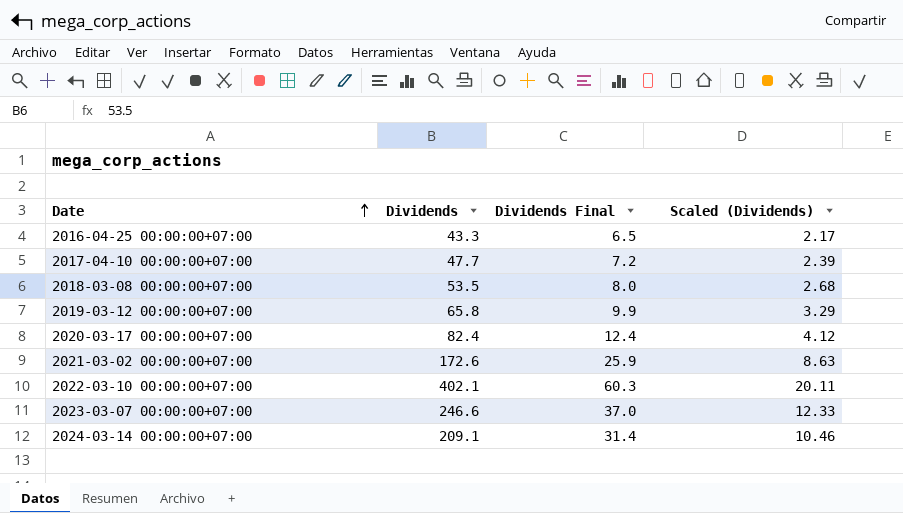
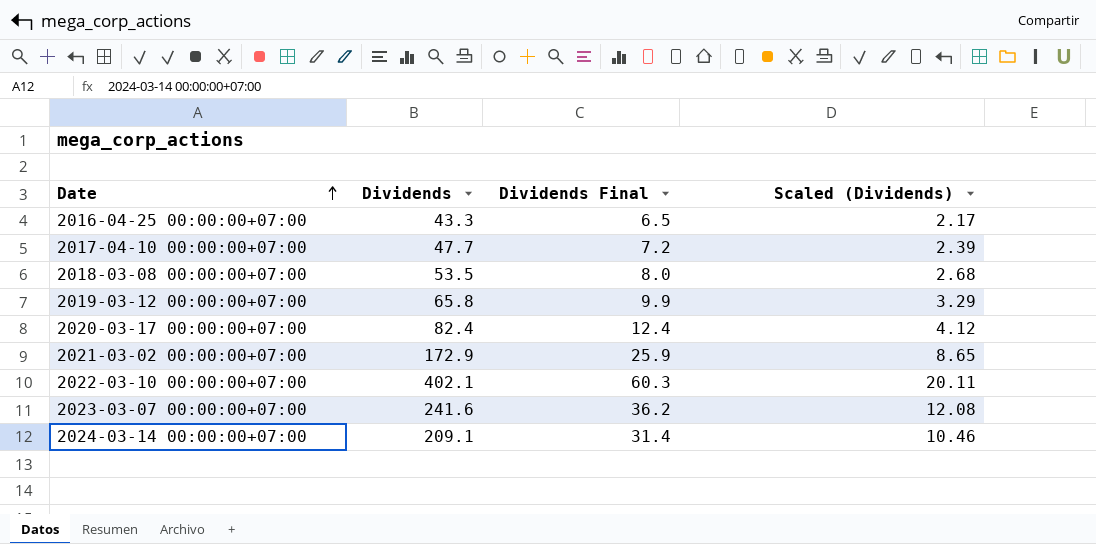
2021-03-02 00:00:00+07:00 | Dividends: 172.6 -> 172.9
2021-03-02 00:00:00+07:00 | Scaled (Dividends): 8.63 -> 8.65
2023-03-07 00:00:00+07:00 | Dividends: 246.6 -> 241.6
2023-03-07 00:00:00+07:00 | Dividends Final: 37.0 -> 36.2
2023-03-07 00:00:00+07:00 | Scaled (Dividends): 12.33 -> 12.08

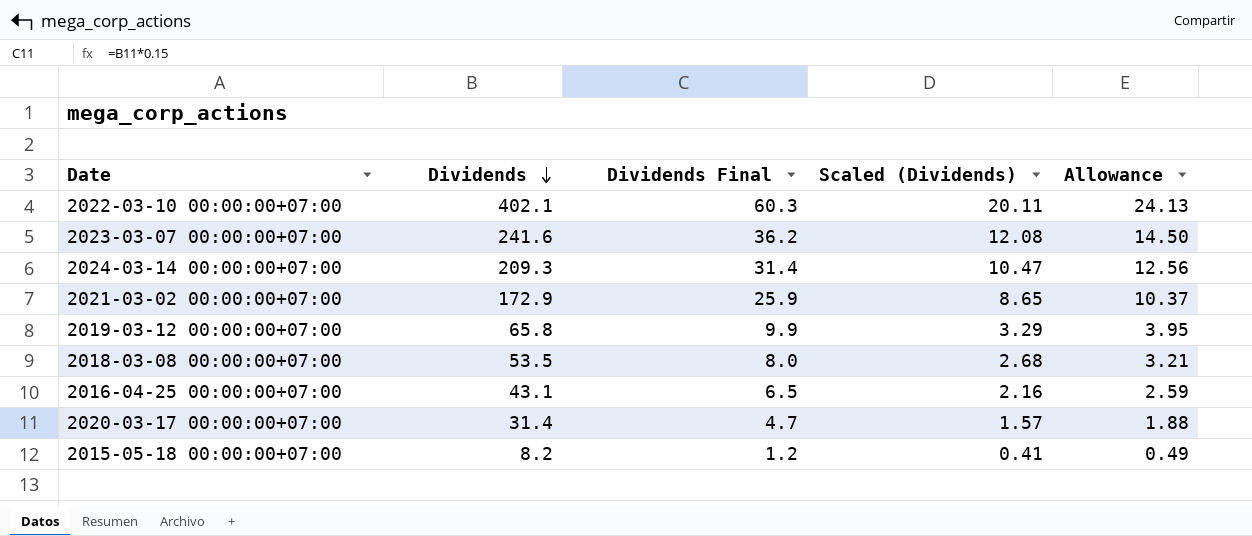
row order: Date ascending -> Dividends descending
column Allowance | formula: none -> [Dividends] * 0.06
row 2017-04-10 00:00:00+07:00: 47.7 | 7.2 | 2.39 -> none
2024-03-14 00:00:00+07:00 | Dividends: 209.1 -> 209.3
2024-03-14 00:00:00+07:00 | Scaled (Dividends): 10.46 -> 10.47
2016-04-25 00:00:00+07:00 | Dividends: 43.3 -> 43.1
2016-04-25 00:00:00+07:00 | Scaled (Dividends): 2.17 -> 2.16
2020-03-17 00:00:00+07:00 | Dividends: 82.4 -> 31.4
2020-03-17 00:00:00+07:00 | Dividends Final: 12.4 -> 4.7
2020-03-17 00:00:00+07:00 | Scaled (Dividends): 4.12 -> 1.57
row 2015-05-18 00:00:00+07:00: none -> 8.2 | 1.2 | 0.41 | 0.49

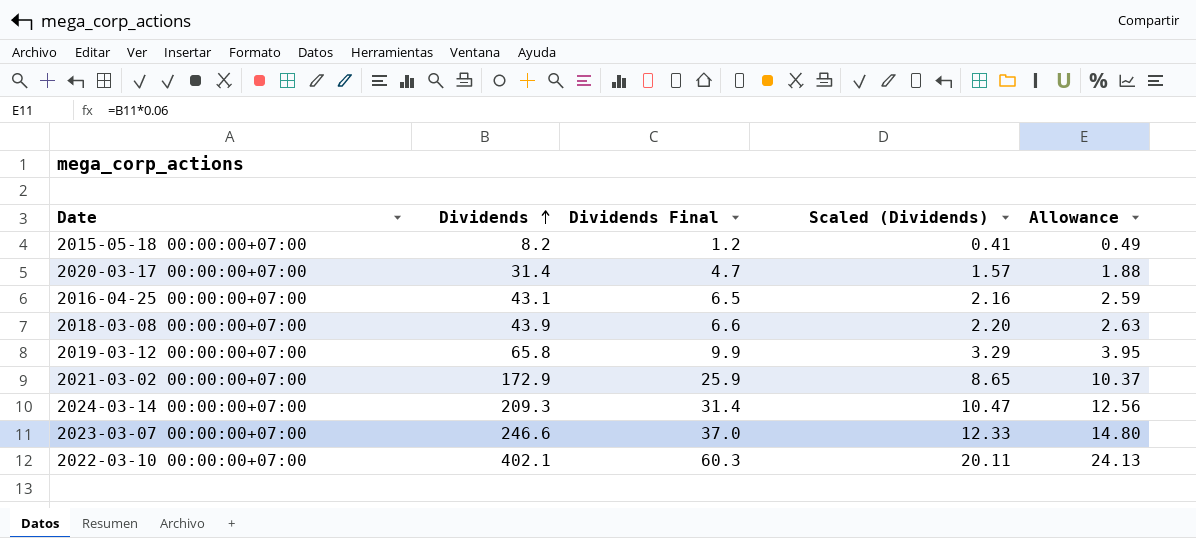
row order: Dividends descending -> Dividends ascending
2018-03-08 00:00:00+07:00 | Dividends: 53.5 -> 43.9
2018-03-08 00:00:00+07:00 | Dividends Final: 8.0 -> 6.6
2018-03-08 00:00:00+07:00 | Scaled (Dividends): 2.68 -> 2.20
2018-03-08 00:00:00+07:00 | Allowance: 3.21 -> 2.63
2023-03-07 00:00:00+07:00 | Dividends: 241.6 -> 246.6
2023-03-07 00:00:00+07:00 | Dividends Final: 36.2 -> 37.0
2023-03-07 00:00:00+07:00 | Scaled (Dividends): 12.08 -> 12.33
2023-03-07 00:00:00+07:00 | Allowance: 14.50 -> 14.80

